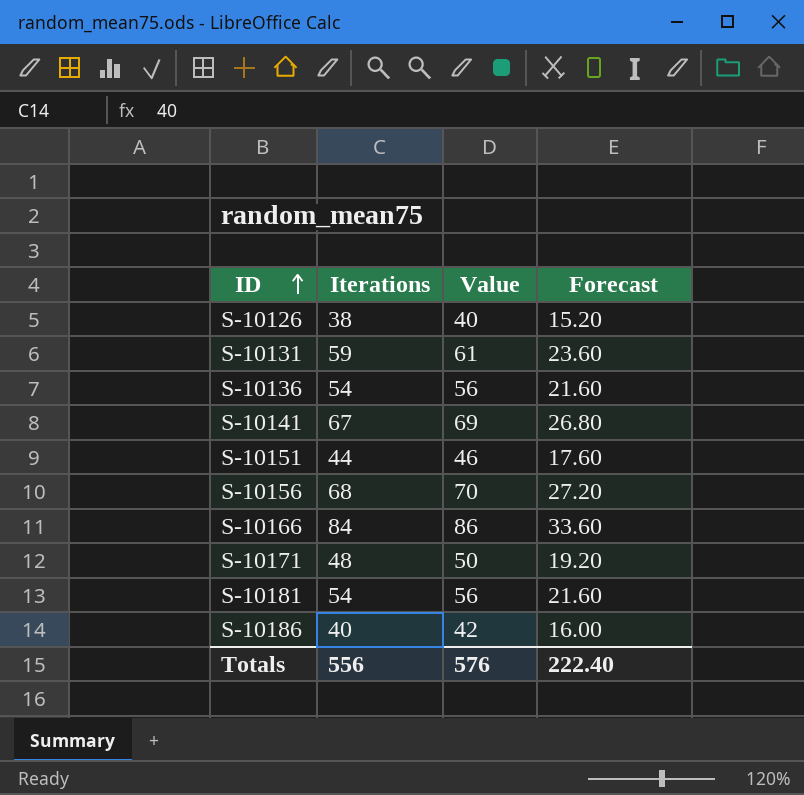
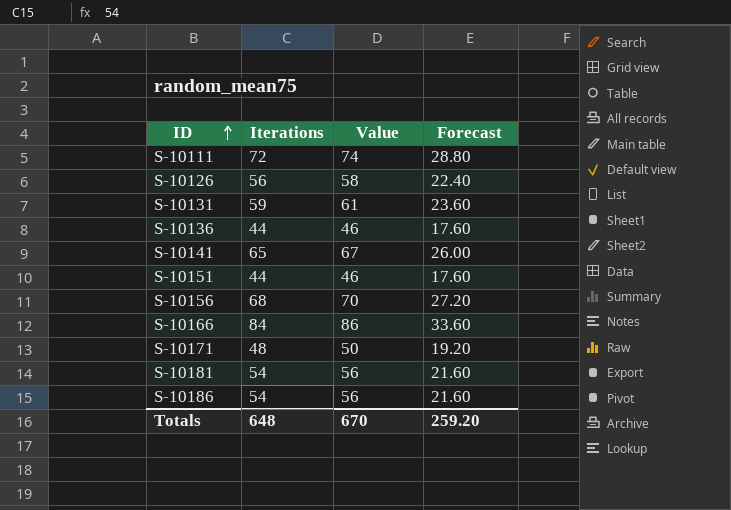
row S-10111: none -> 72 | 74 | 28.80
S-10126 | Iterations: 38 -> 56
S-10126 | Value: 40 -> 58
S-10126 | Forecast: 15.20 -> 22.40
S-10136 | Iterations: 54 -> 44
S-10136 | Value: 56 -> 46
S-10136 | Forecast: 21.60 -> 17.60
S-10141 | Iterations: 67 -> 65
S-10141 | Value: 69 -> 67
S-10141 | Forecast: 26.80 -> 26.00
S-10186 | Iterations: 40 -> 54
S-10186 | Value: 42 -> 56
S-10186 | Forecast: 16.00 -> 21.60
Totals | Iterations: 556 -> 648
Totals | Value: 576 -> 670
Totals | Forecast: 222.40 -> 259.20

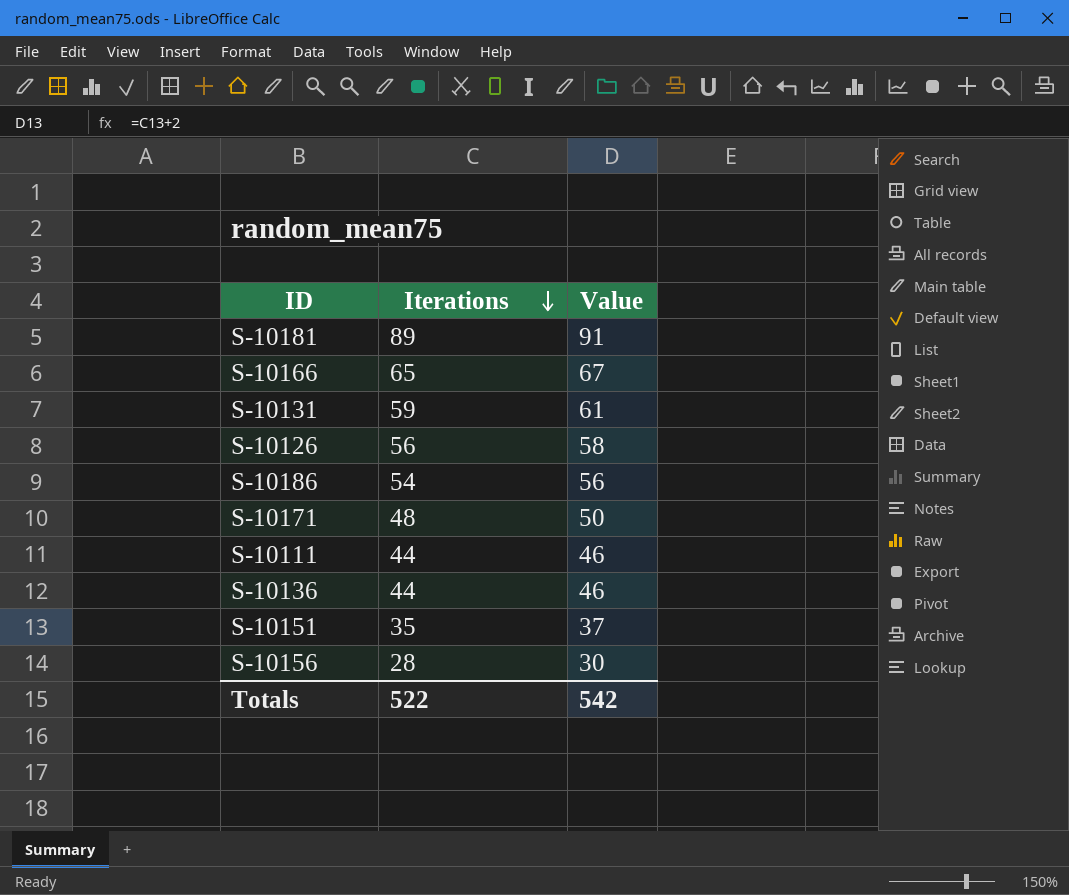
row order: ID ascending -> Iterations descending
column Forecast | formula: [Iterations] * 0.4 -> none
row S-10141: 65 | 67 | 26.00 -> none
S-10181 | Iterations: 54 -> 89
S-10181 | Value: 56 -> 91
S-10166 | Iterations: 84 -> 65
S-10166 | Value: 86 -> 67
S-10111 | Iterations: 72 -> 44
S-10111 | Value: 74 -> 46
S-10151 | Iterations: 44 -> 35
S-10151 | Value: 46 -> 37
S-10156 | Iterations: 68 -> 28
S-10156 | Value: 70 -> 30
Totals | Iterations: 648 -> 522
Totals | Value: 670 -> 542

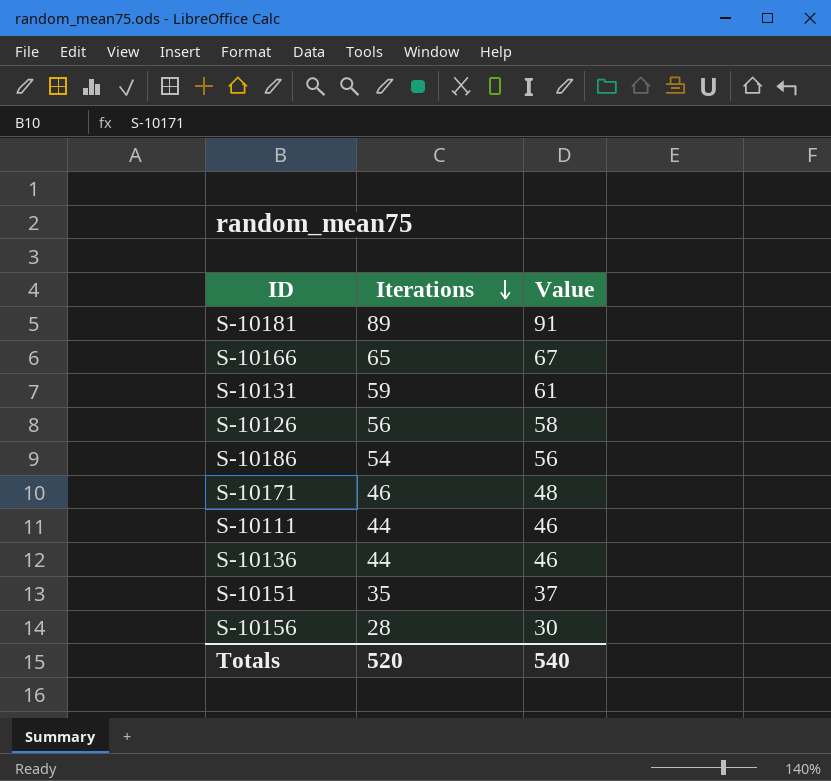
S-10171 | Iterations: 48 -> 46
S-10171 | Value: 50 -> 48
Totals | Iterations: 522 -> 520
Totals | Value: 542 -> 540

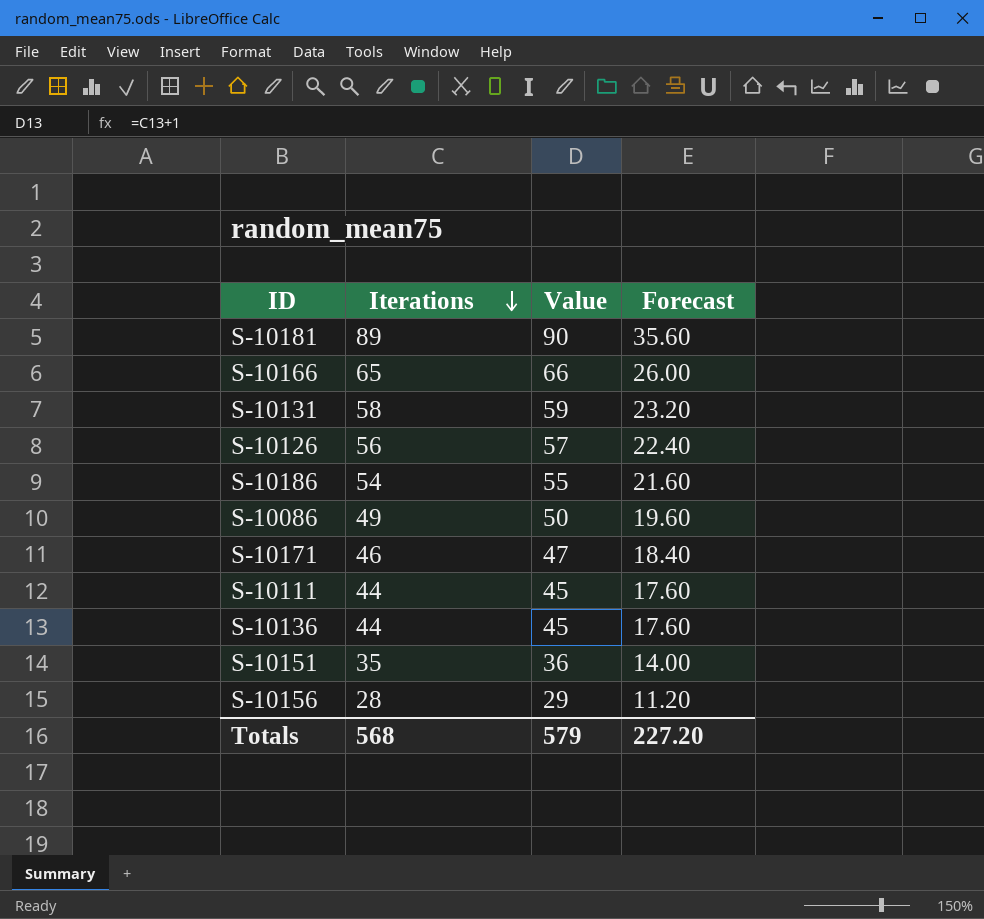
column Value | formula: [Iterations] + 2 -> [Iterations] + 1
column Forecast | formula: none -> [Iterations] * 0.4
S-10131 | Iterations: 59 -> 58
row S-10086: none -> 49 | 50 | 19.60
Totals | Iterations: 520 -> 568
Totals | Value: 540 -> 579

